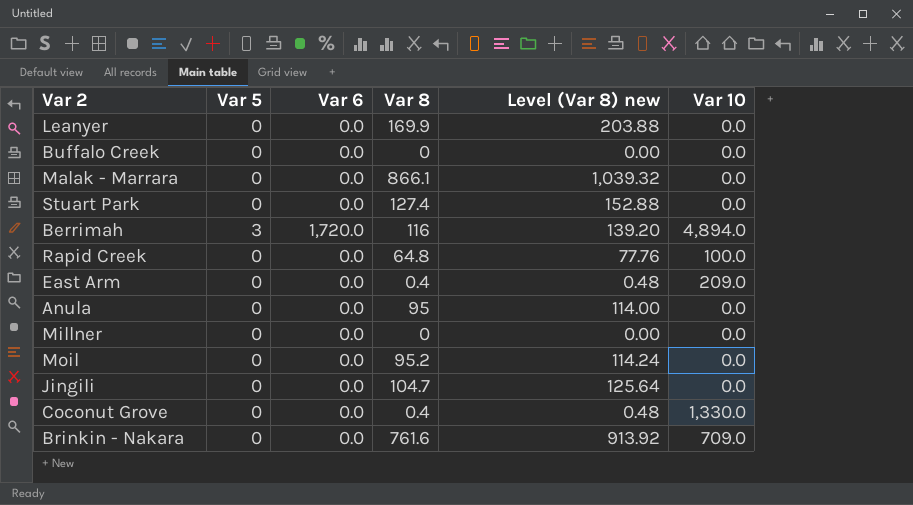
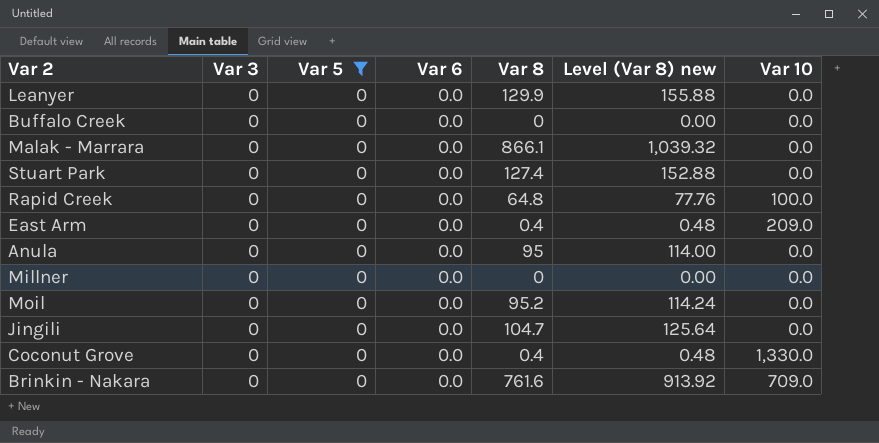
filter: none -> Var 5 = 0
column Var 3 | position: none -> 2
Leanyer | Var 8: 169.9 -> 129.9
Leanyer | Level (Var 8) new: 203.88 -> 155.88

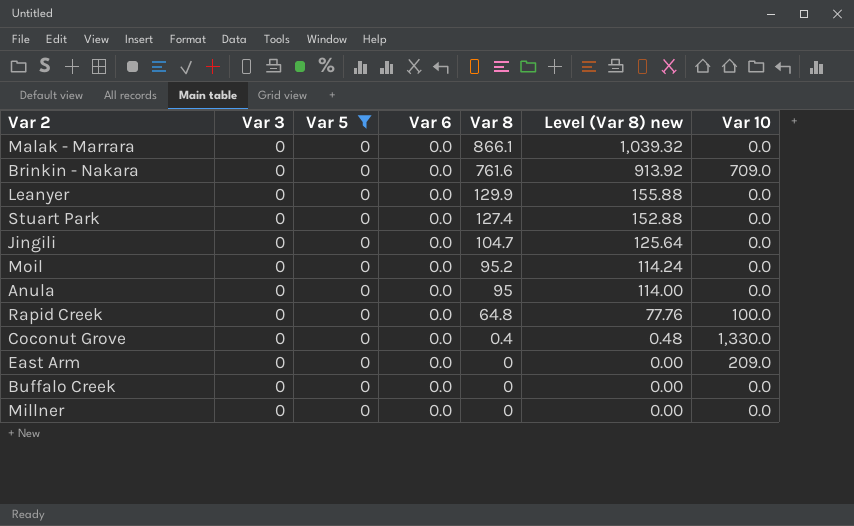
row order: none -> Var 8 descending
East Arm | Var 8: 0.4 -> 0
East Arm | Level (Var 8) new: 0.48 -> 0.00

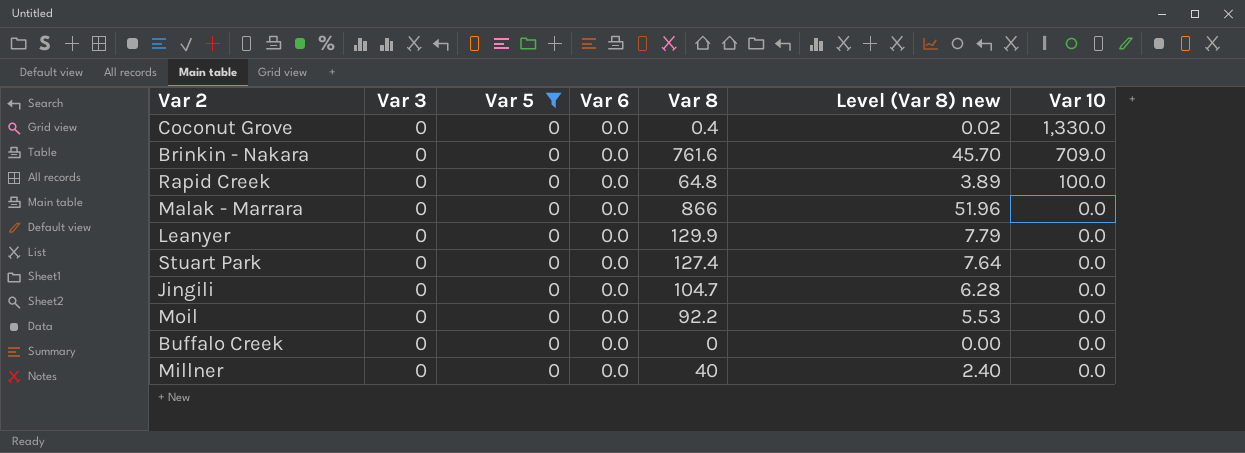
row order: Var 8 descending -> Var 10 descending
column Level (Var 8) new | formula: [Var 8] * 1.2 -> [Var 8] * 0.06
row Anula: 0 | 0 | 0.0 | 95 | 114.00 | 0.0 -> none
row East Arm: 0 | 0 | 0.0 | 0 | 0.00 | 209.0 -> none
Malak - Marrara | Var 8: 866.1 -> 866
Moil | Var 8: 95.2 -> 92.2
Millner | Var 8: 0 -> 40

